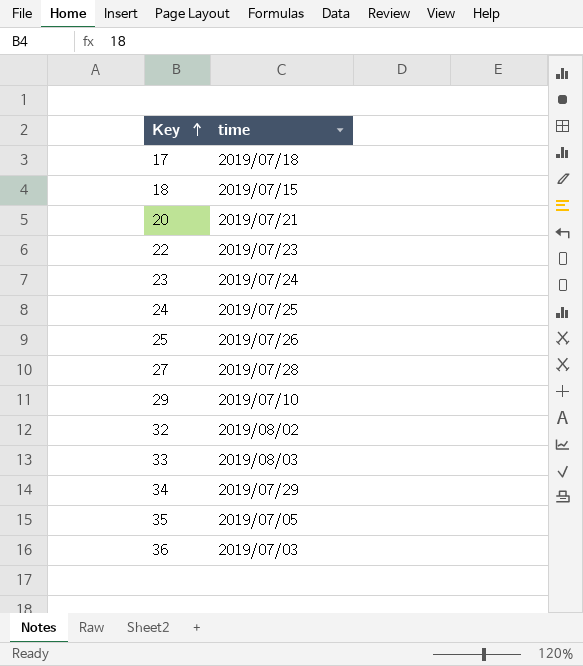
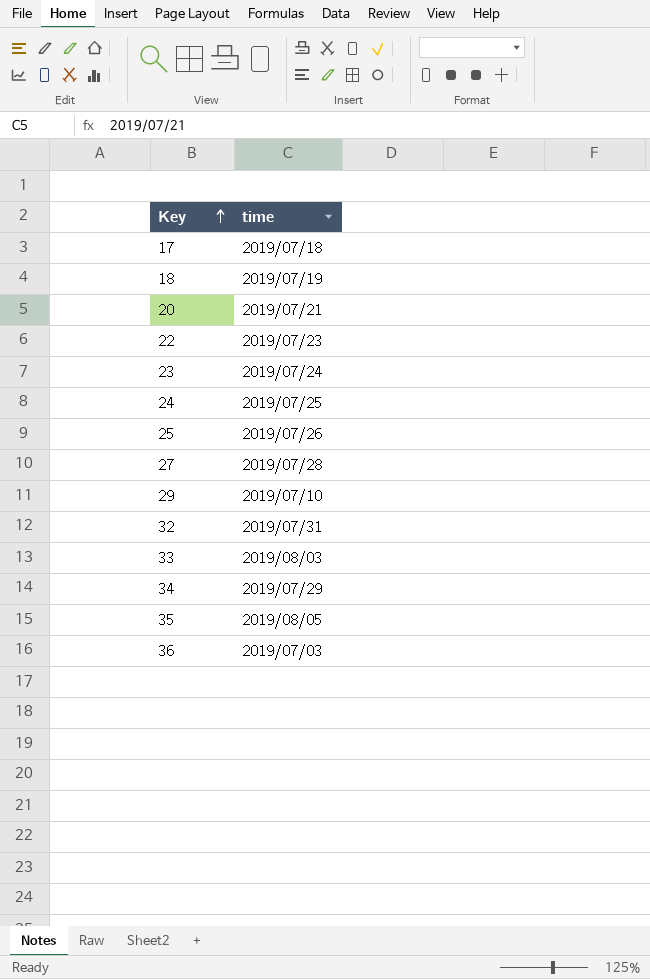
18 | time: 2019/07/15 -> 2019/07/19
32 | time: 2019/08/02 -> 2019/07/31
35 | time: 2019/07/05 -> 2019/08/05

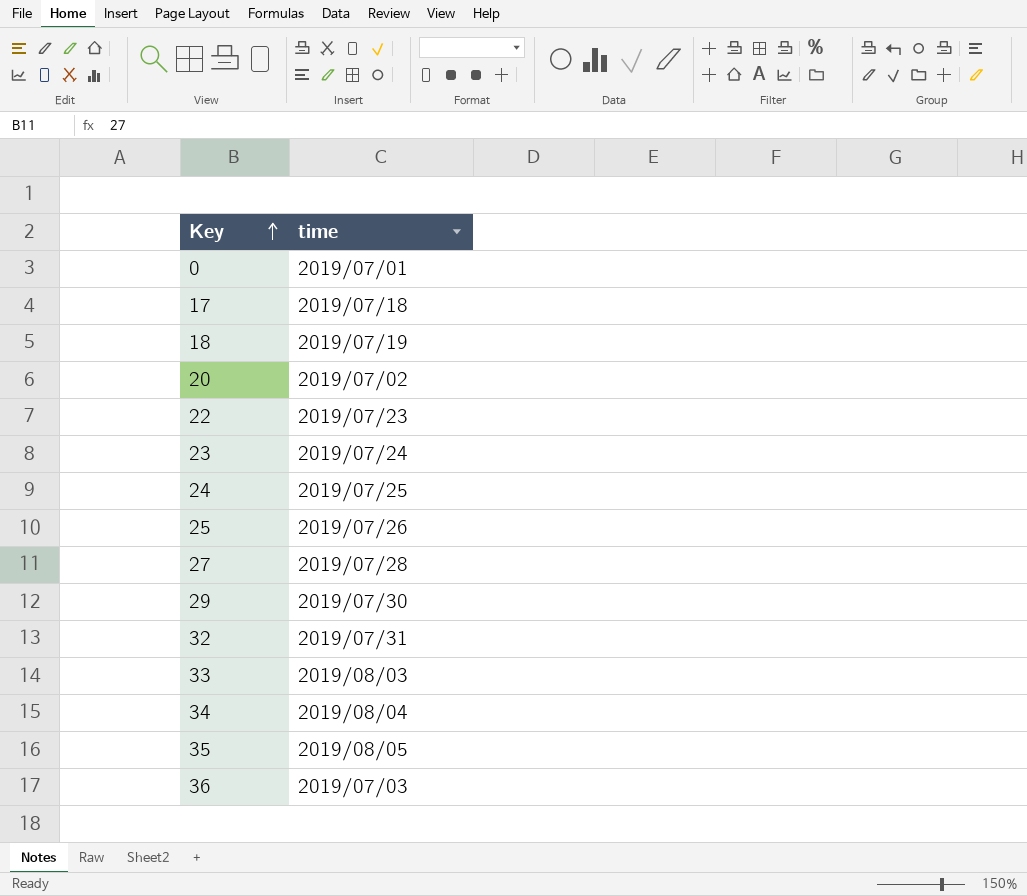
row 0: none -> 2019/07/01
20 | time: 2019/07/21 -> 2019/07/02
29 | time: 2019/07/10 -> 2019/07/30
34 | time: 2019/07/29 -> 2019/08/04

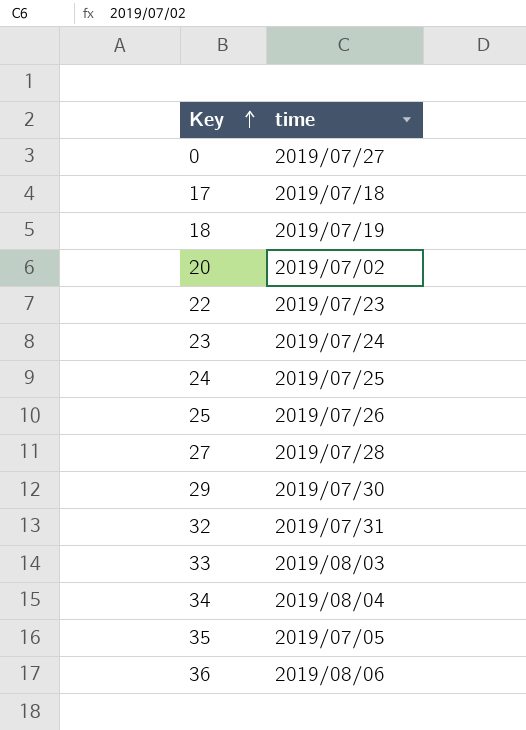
0 | time: 2019/07/01 -> 2019/07/27
35 | time: 2019/08/05 -> 2019/07/05
36 | time: 2019/07/03 -> 2019/08/06

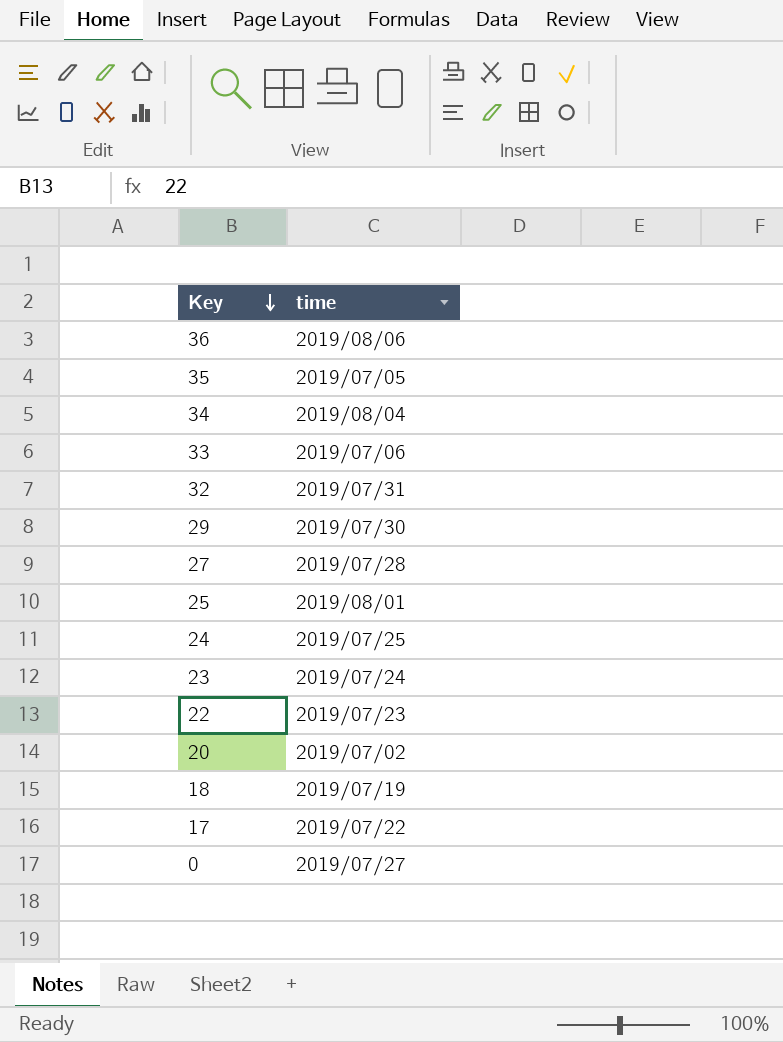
row order: Key ascending -> Key descending
33 | time: 2019/08/03 -> 2019/07/06
25 | time: 2019/07/26 -> 2019/08/01
17 | time: 2019/07/18 -> 2019/07/22

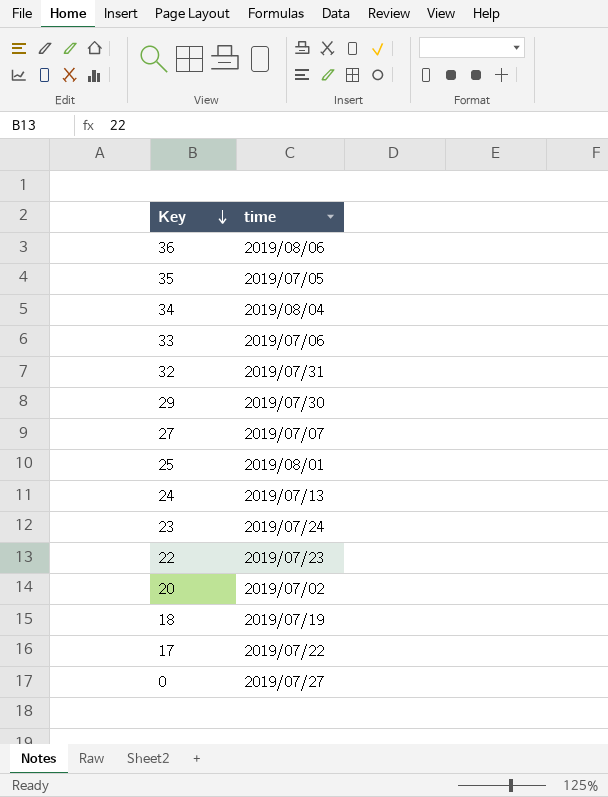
27 | time: 2019/07/28 -> 2019/07/07
24 | time: 2019/07/25 -> 2019/07/13

